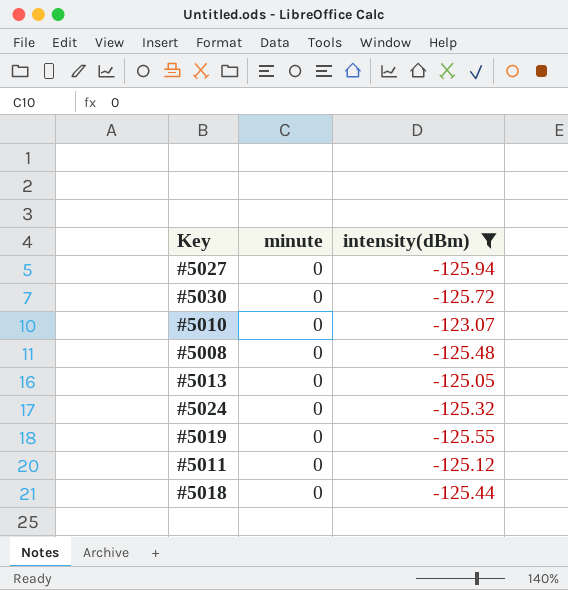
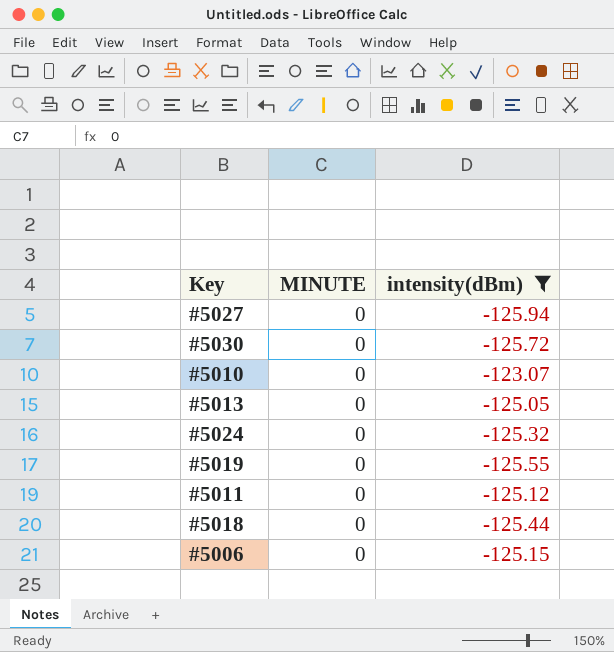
column name: minute -> MINUTE
row #5008: 0 | -125.48 -> none
row #5006: none -> 0 | -125.15

